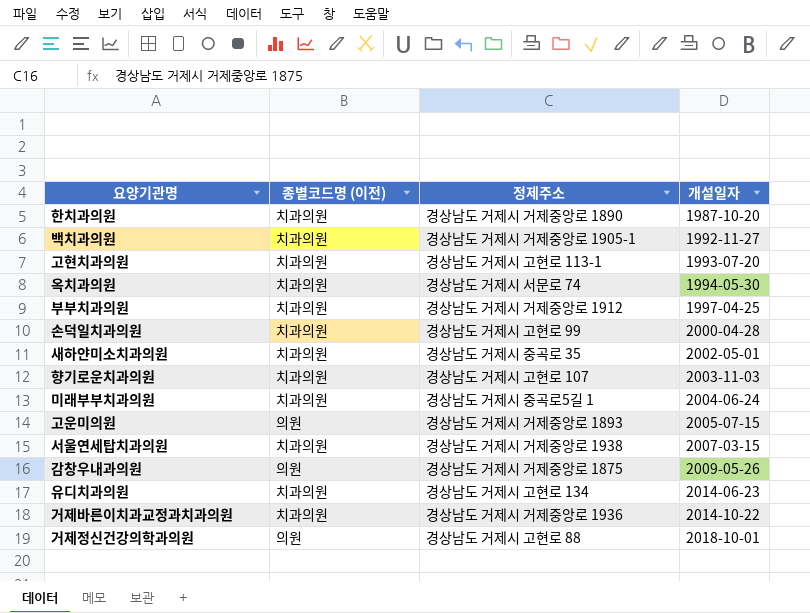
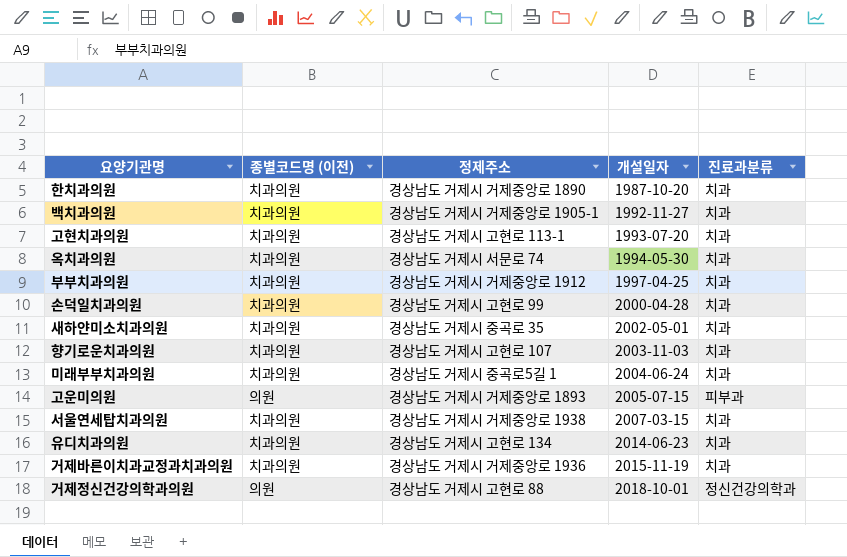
column 진료과분류 | position: none -> 5
row 감창우내과의원: 의원 | 경상남도 거제시 거제중앙로 1875 | 2009-05-26 -> none
거제바른이치과교정과치과의원 | 개설일자: 2014-10-22 -> 2015-11-19

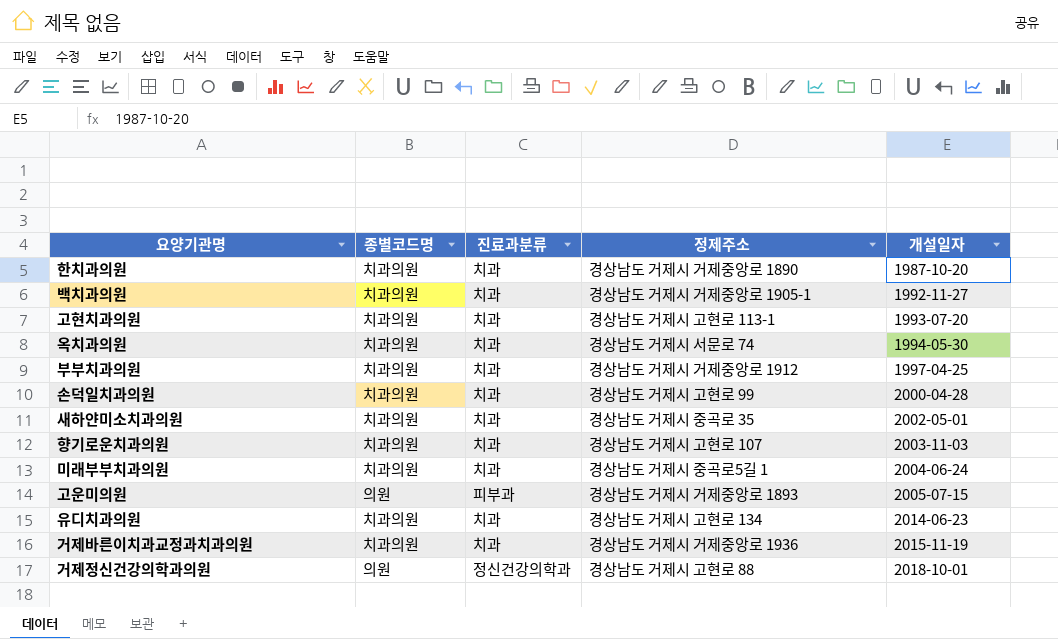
column name: 종별코드명 (이전) -> 종별코드명
column 진료과분류 | position: 5 -> 3
row 서울연세탑치과의원: 치과의원 | 경상남도 거제시 거제중앙로 1938 | 2007-03-15 | 치과 -> none

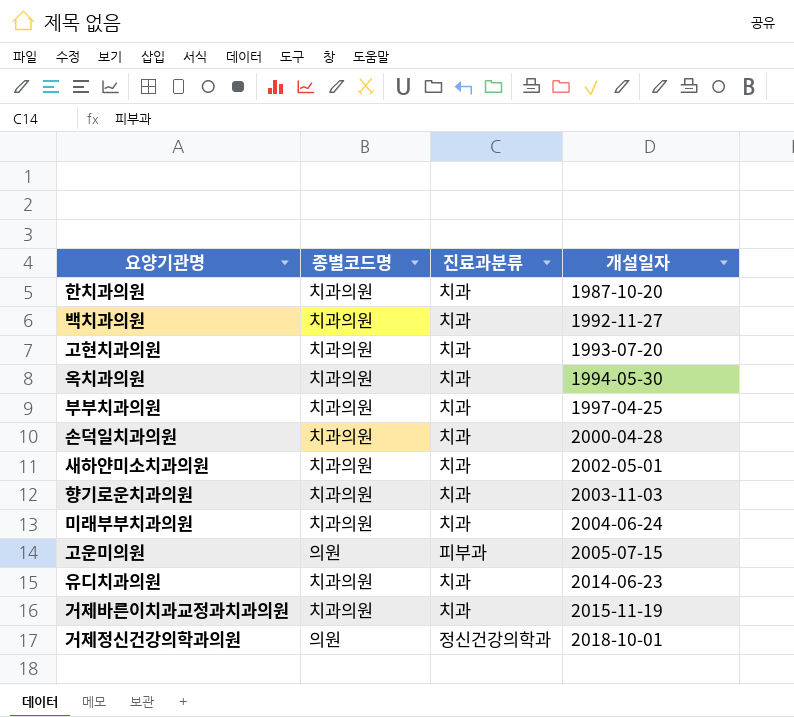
column 정제주소 | position: 4 -> none

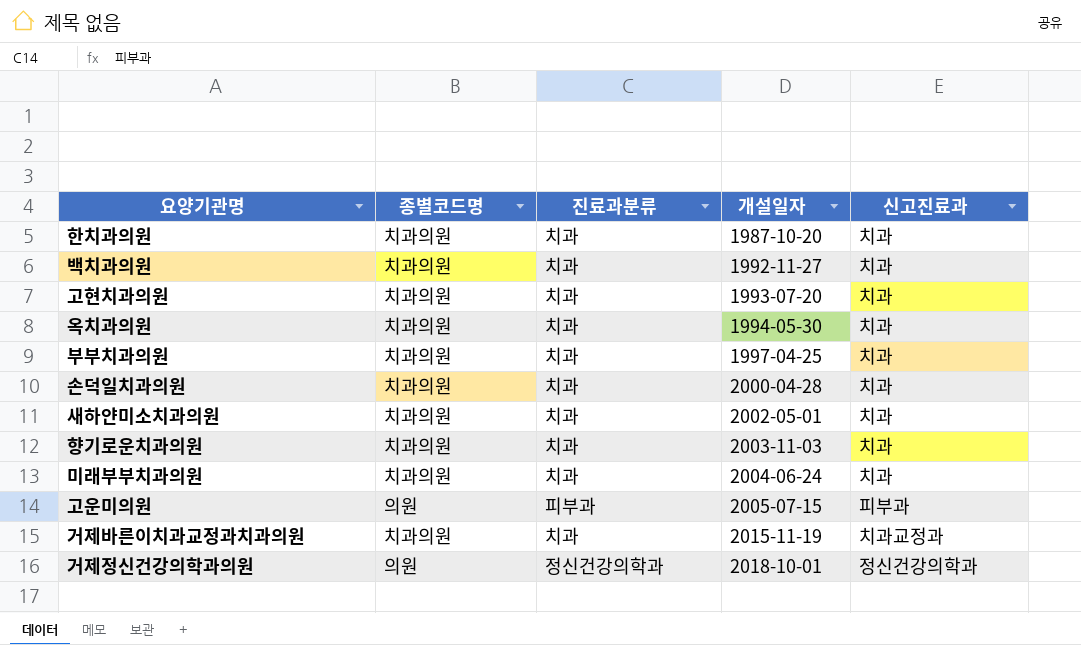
column 신고진료과 | position: none -> 5
row 유디치과의원: 치과의원 | 치과 | 2014-06-23 -> none

